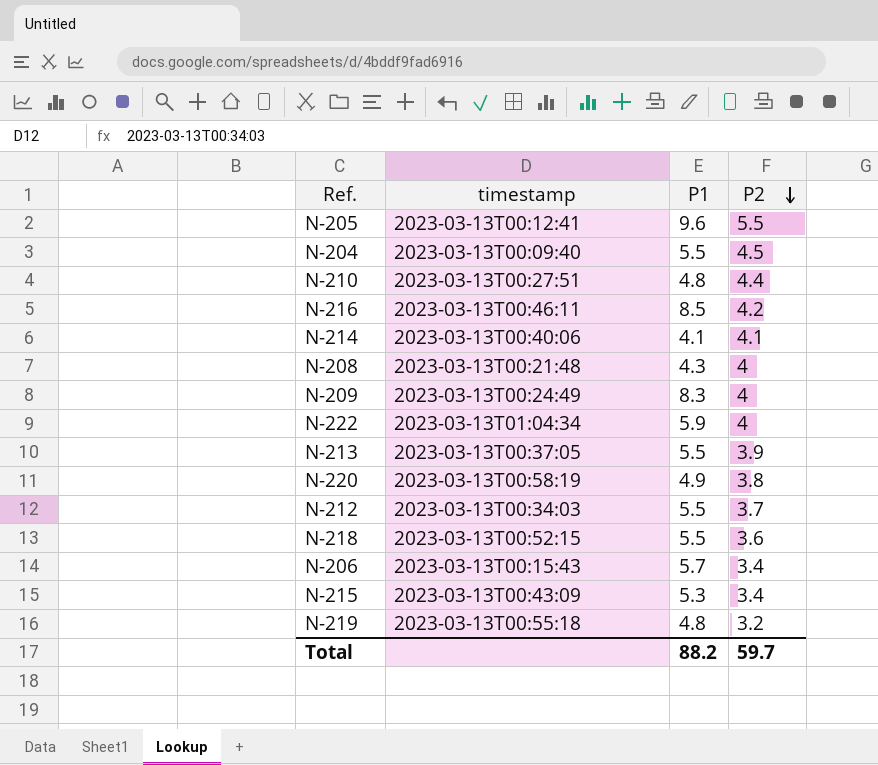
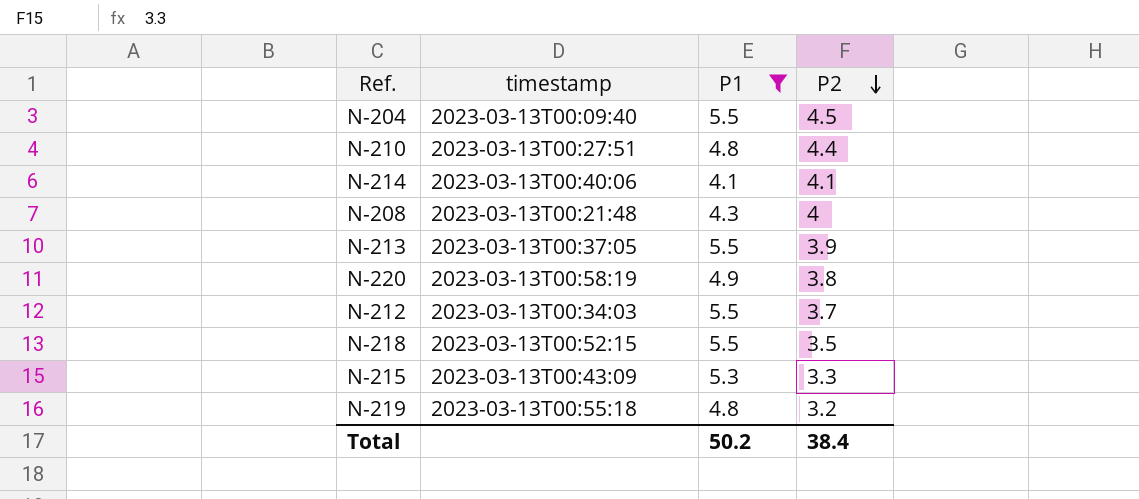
filter: none -> P1 <= 5.5
N-218 | P2: 3.6 -> 3.5
N-215 | P2: 3.4 -> 3.3
Total | P1: 88.2 -> 50.2
Total | P2: 59.7 -> 38.4

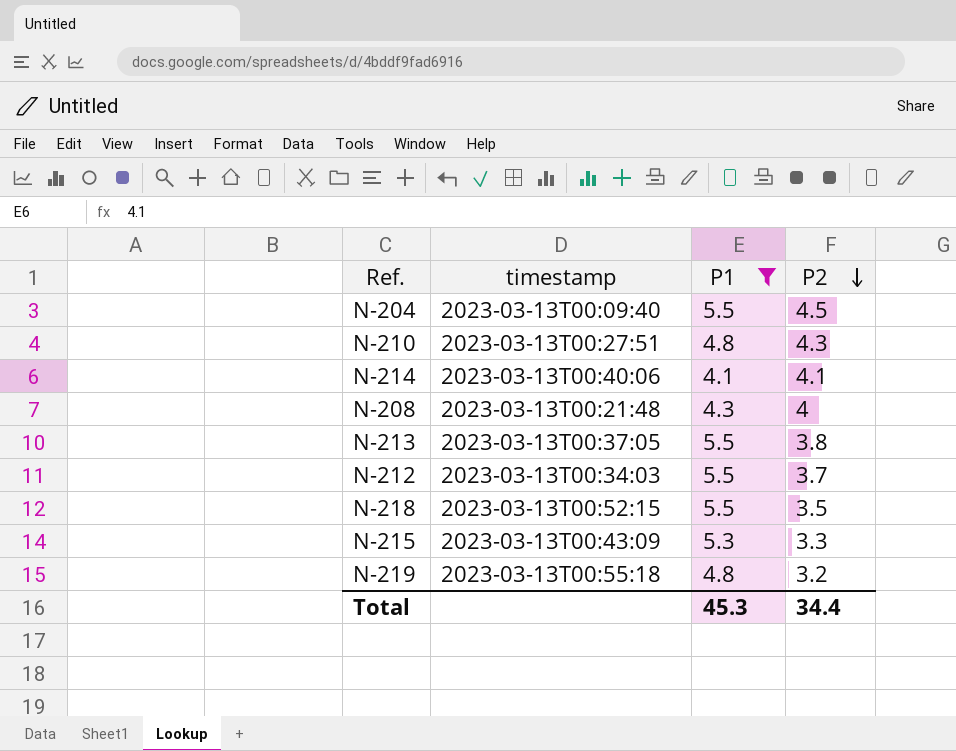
row N-220: 2023-03-13T00:58:19 | 4.9 | 3.8 -> none
N-210 | P2: 4.4 -> 4.3
N-213 | P2: 3.9 -> 3.8
Total | P1: 50.2 -> 45.3
Total | P2: 38.4 -> 34.4

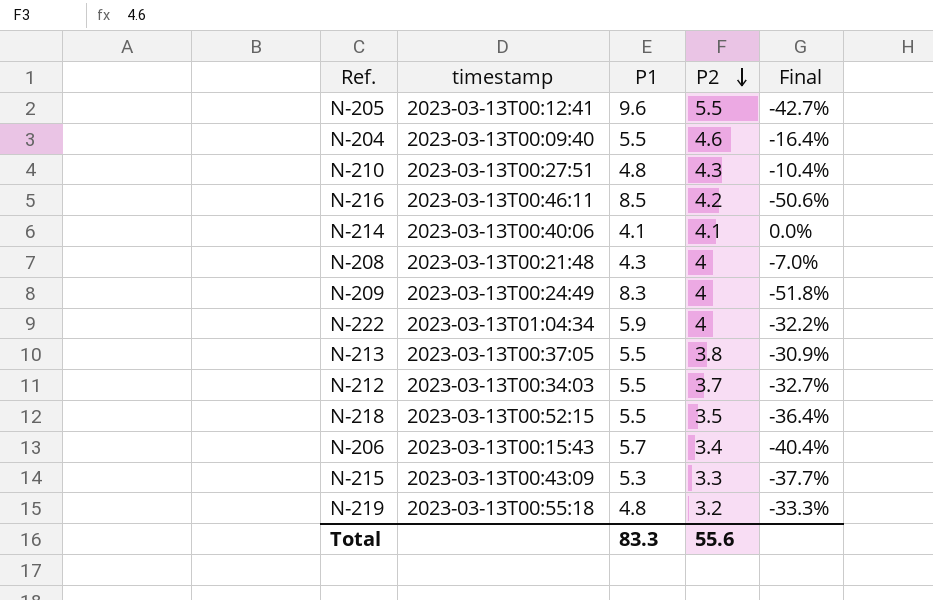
filter: P1 <= 5.5 -> none
column Final | formula: none -> ([P2] - [P1]) / [P1]
N-204 | P2: 4.5 -> 4.6
Total | P1: 45.3 -> 83.3
Total | P2: 34.4 -> 55.6

